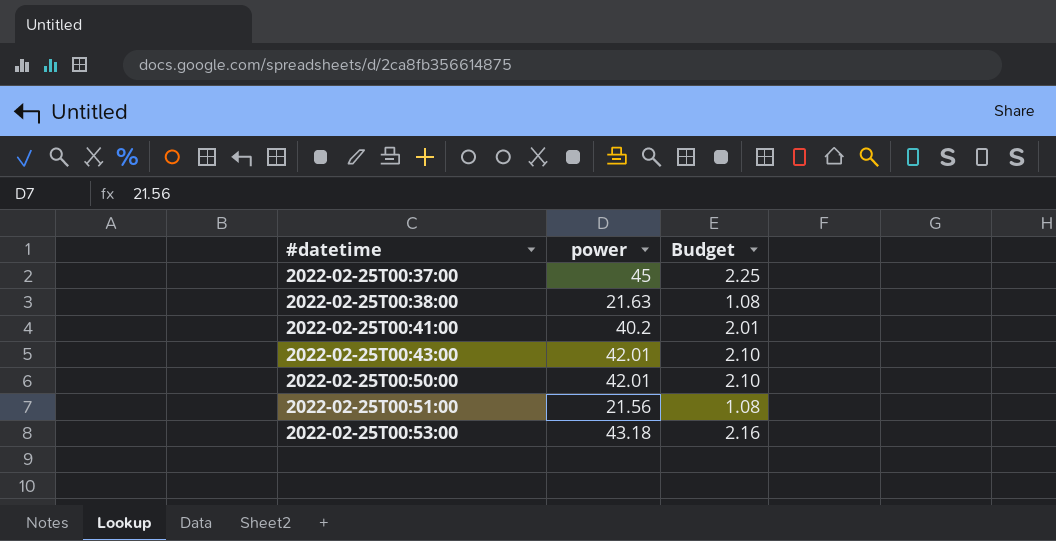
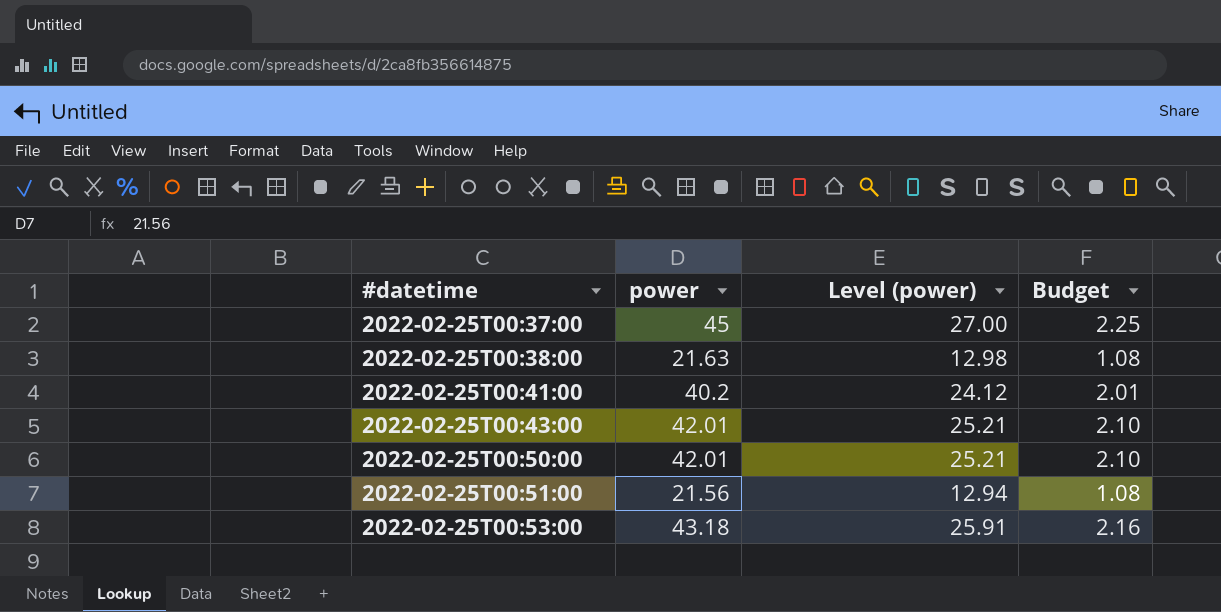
column Level (power) | formula: none -> [power] * 0.6

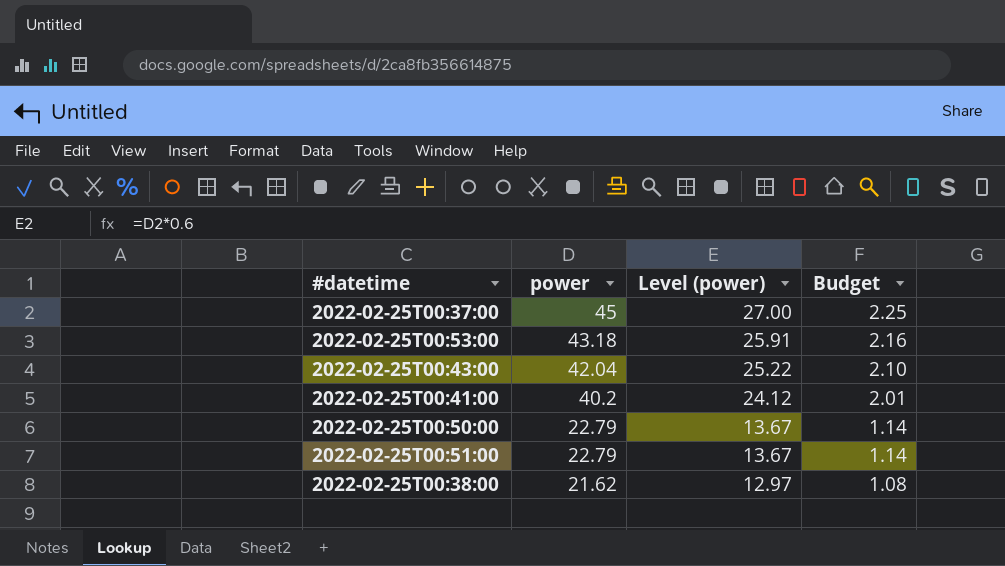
row order: #datetime ascending -> power descending
2022-02-25T00:43:00 | power: 42.01 -> 42.04
2022-02-25T00:43:00 | Level (power): 25.21 -> 25.22
2022-02-25T00:50:00 | power: 42.01 -> 22.79
2022-02-25T00:50:00 | Level (power): 25.21 -> 13.67
2022-02-25T00:50:00 | Budget: 2.10 -> 1.14
2022-02-25T00:51:00 | power: 21.56 -> 22.79
2022-02-25T00:51:00 | Level (power): 12.94 -> 13.67
2022-02-25T00:51:00 | Budget: 1.08 -> 1.14
2022-02-25T00:38:00 | power: 21.63 -> 21.62
2022-02-25T00:38:00 | Level (power): 12.98 -> 12.97

